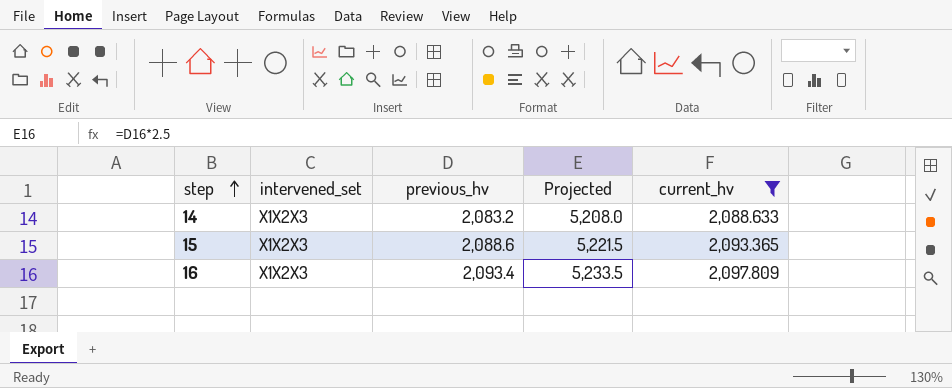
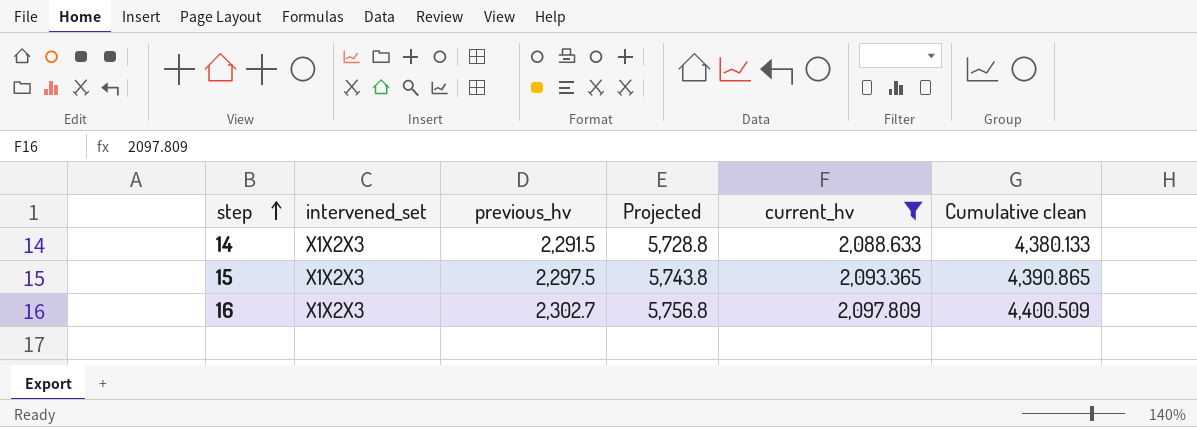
column Cumulative clean | formula: none -> [previous_hv] + [current_hv]
14 | previous_hv: 2,083.2 -> 2,291.5
14 | Projected: 5,208.0 -> 5,728.8
15 | previous_hv: 2,088.6 -> 2,297.5
15 | Projected: 5,221.5 -> 5,743.8
16 | previous_hv: 2,093.4 -> 2,302.7
16 | Projected: 5,233.5 -> 5,756.8

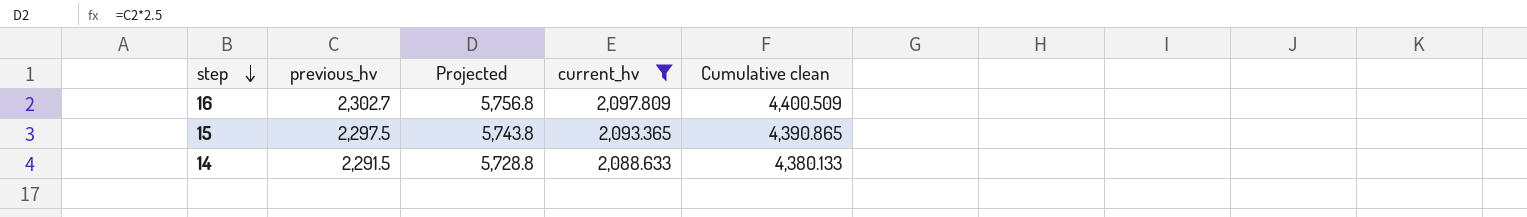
row order: step ascending -> step descending
column intervened_set | position: 2 -> none

